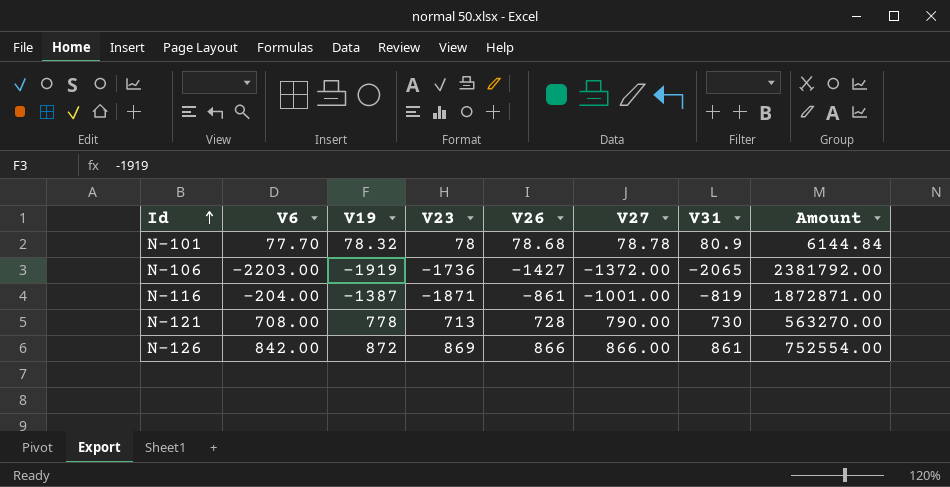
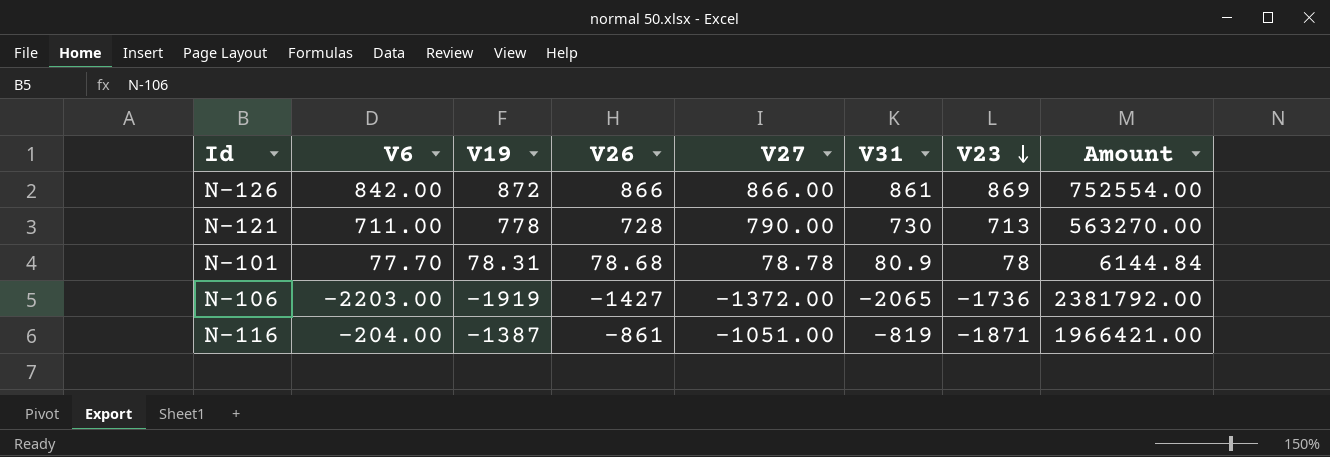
row order: Id ascending -> V23 descending
column V23 | position: 4 -> 7
N-121 | V6: 708.00 -> 711.00
N-101 | V19: 78.32 -> 78.31
N-116 | V27: -1001.00 -> -1051.00
N-116 | Amount: 1872871.00 -> 1966421.00

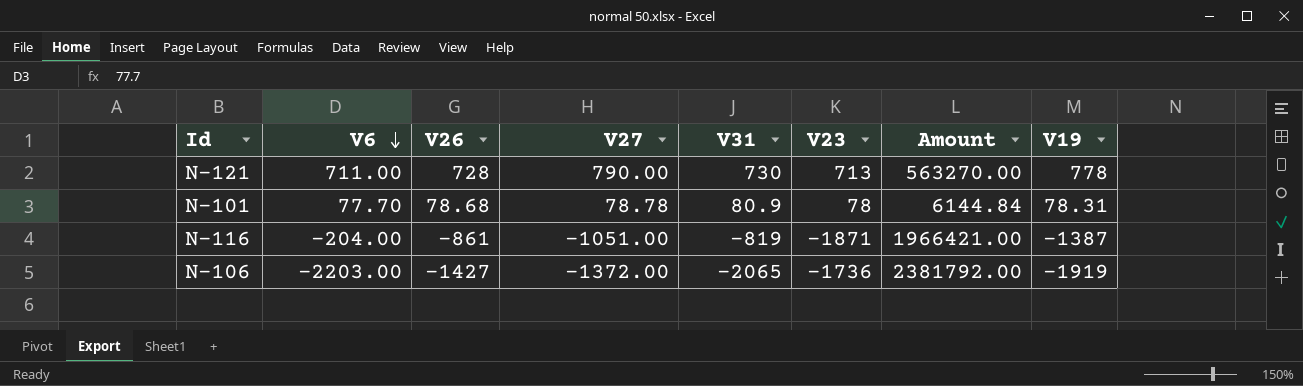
row order: V23 descending -> V6 descending
column V19 | position: 3 -> 8
row N-126: 842.00 | 872 | 866 | 866.00 | 861 | 869 | 752554.00 -> none

